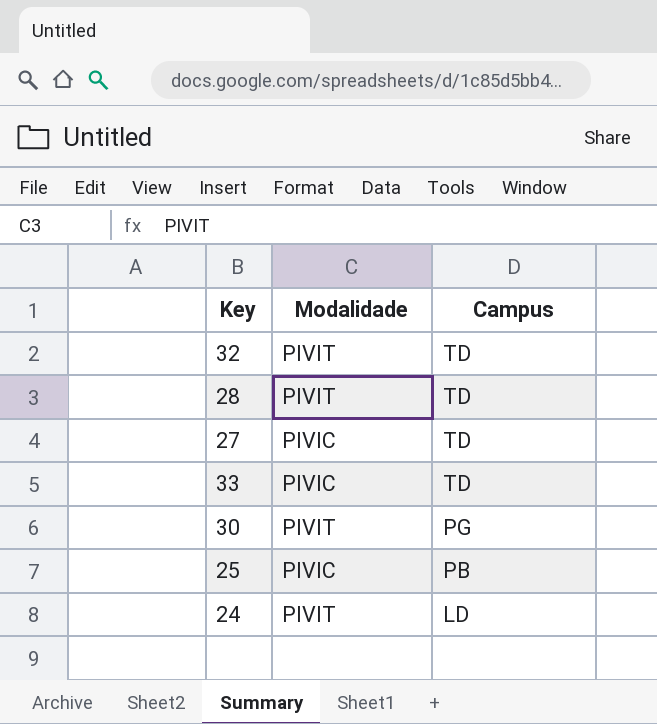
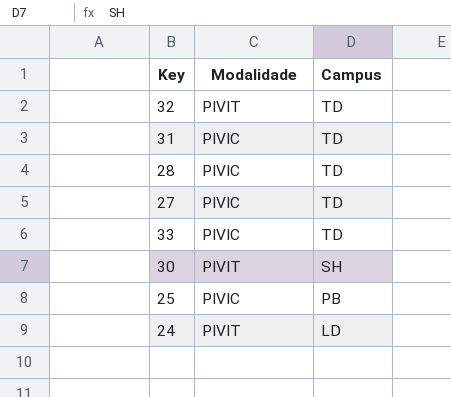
row 31: none -> PIVIC | TD
28 | Modalidade: PIVIT -> PIVIC
30 | Campus: PG -> SH

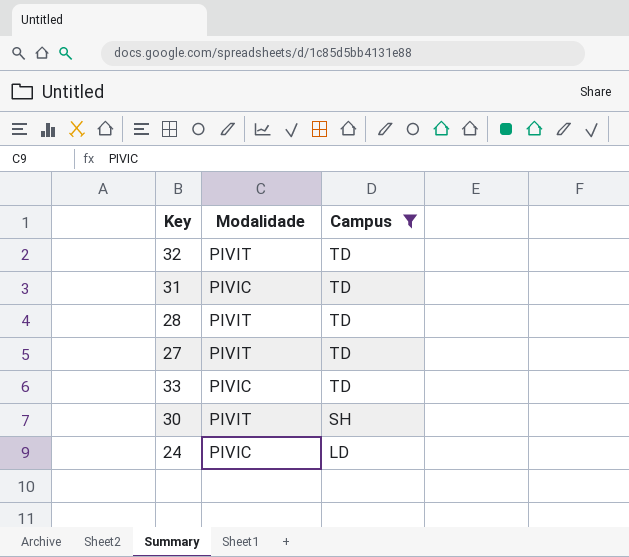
filter: none -> Campus != PB
28 | Modalidade: PIVIC -> PIVIT
27 | Modalidade: PIVIC -> PIVIT
24 | Modalidade: PIVIT -> PIVIC

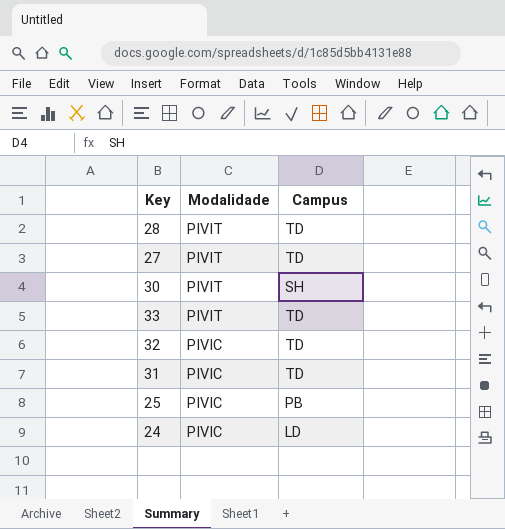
filter: Campus != PB -> none
row order: Campus descending -> Modalidade descending
33 | Modalidade: PIVIC -> PIVIT
32 | Modalidade: PIVIT -> PIVIC

